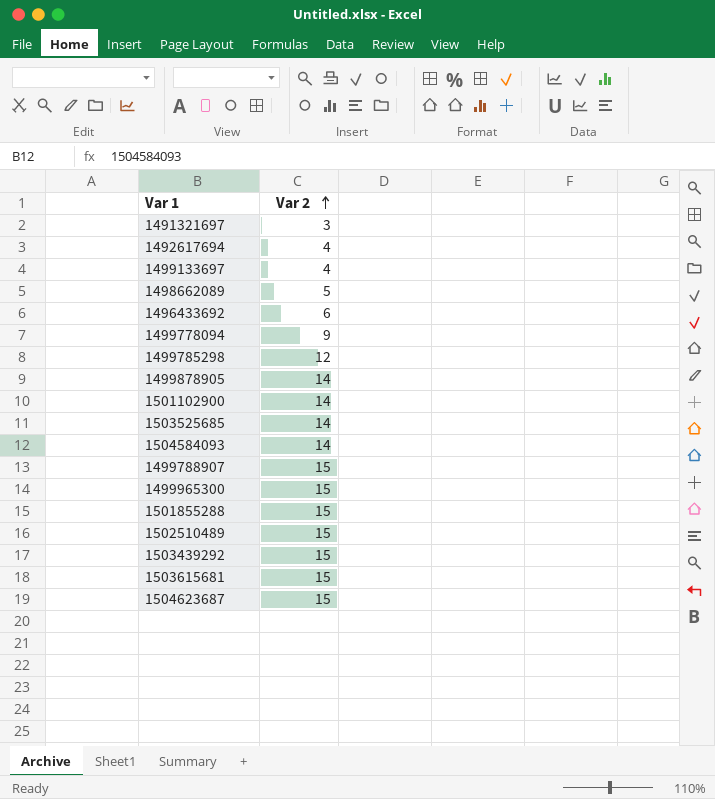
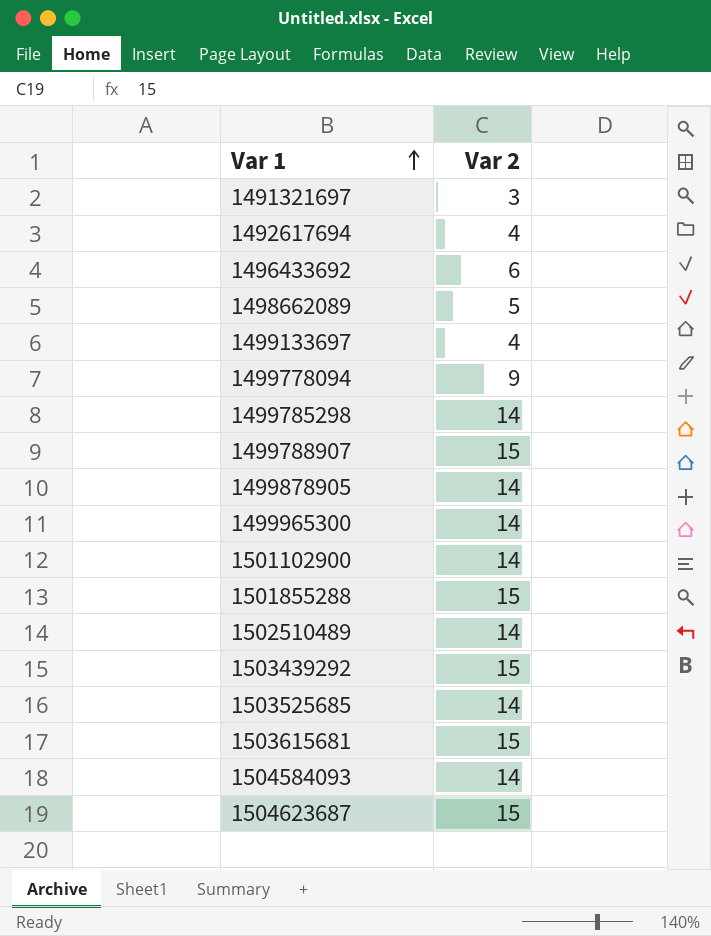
row order: Var 2 ascending -> Var 1 ascending
1499785298 | Var 2: 12 -> 14
1499965300 | Var 2: 15 -> 14
1502510489 | Var 2: 15 -> 14

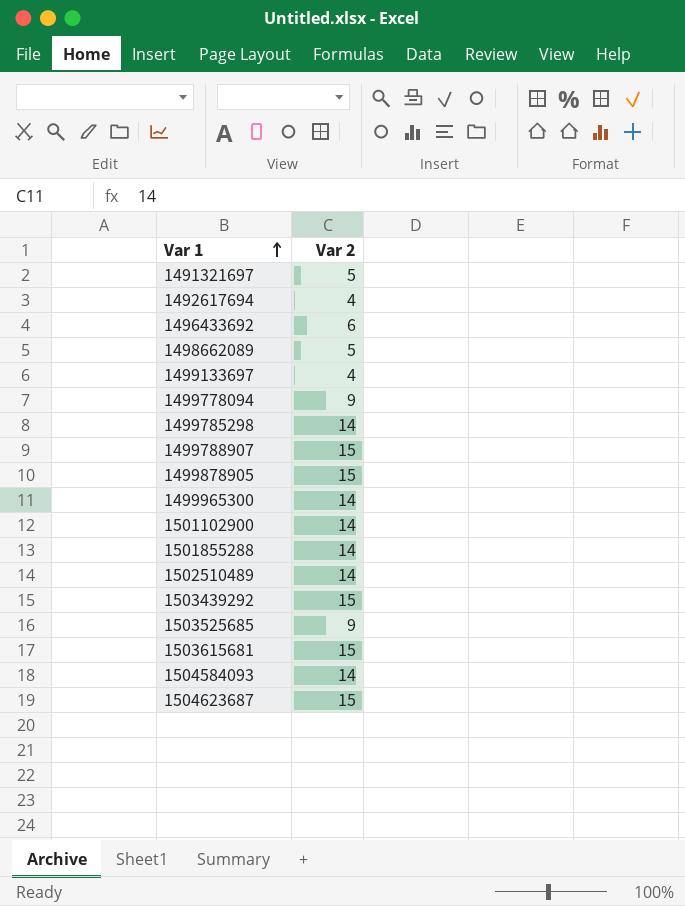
1491321697 | Var 2: 3 -> 5
1499878905 | Var 2: 14 -> 15
1501855288 | Var 2: 15 -> 14
1503525685 | Var 2: 14 -> 9

